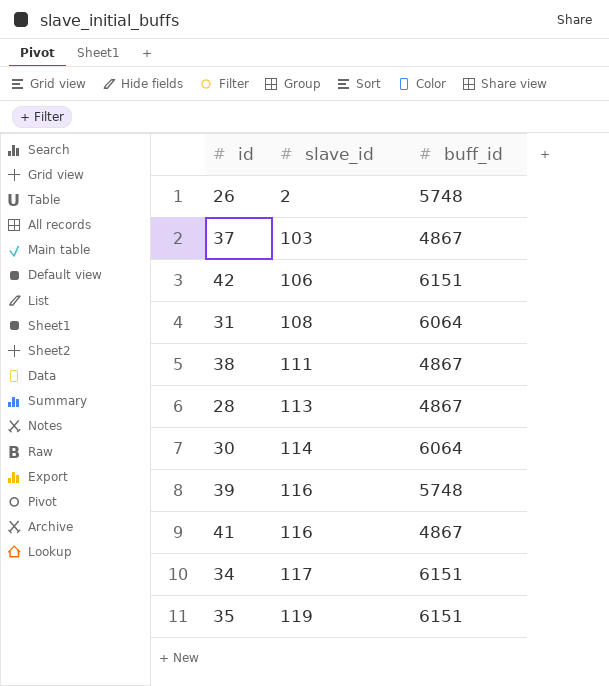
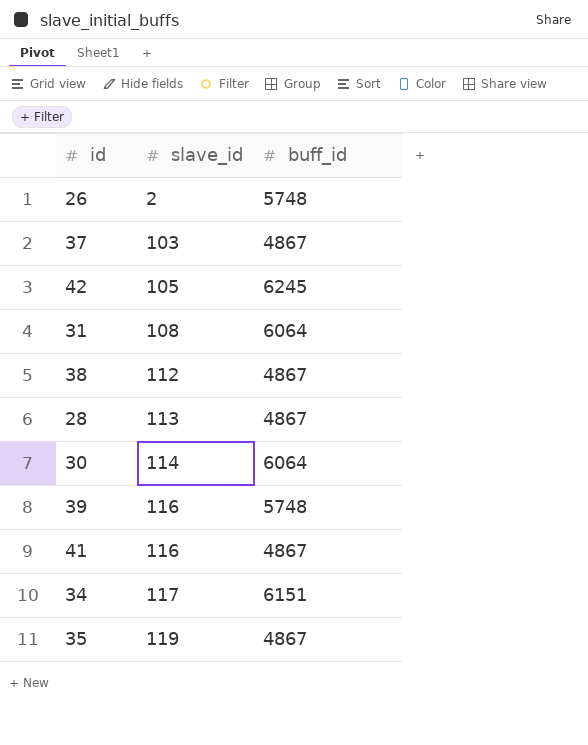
42 | slave_id: 106 -> 105
42 | buff_id: 6151 -> 6245
38 | slave_id: 111 -> 112
35 | buff_id: 6151 -> 4867

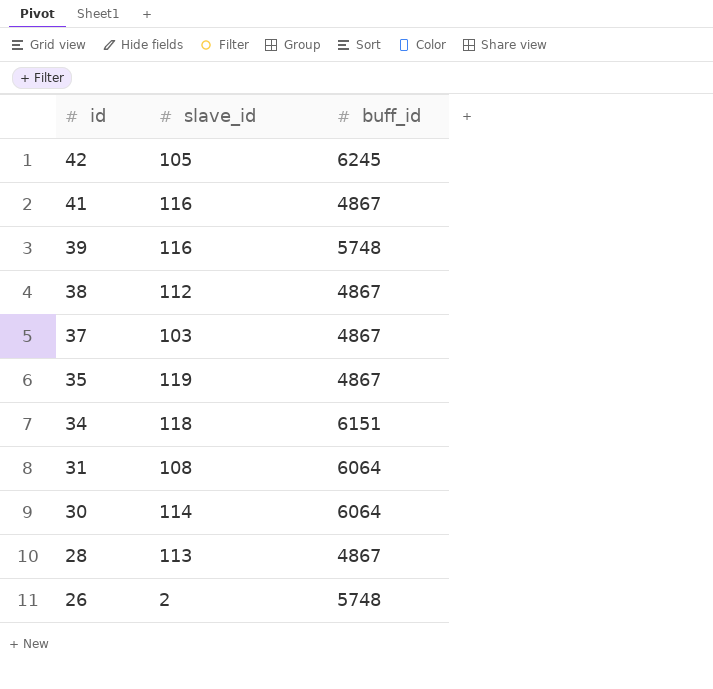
row order: slave_id ascending -> id descending
34 | slave_id: 117 -> 118

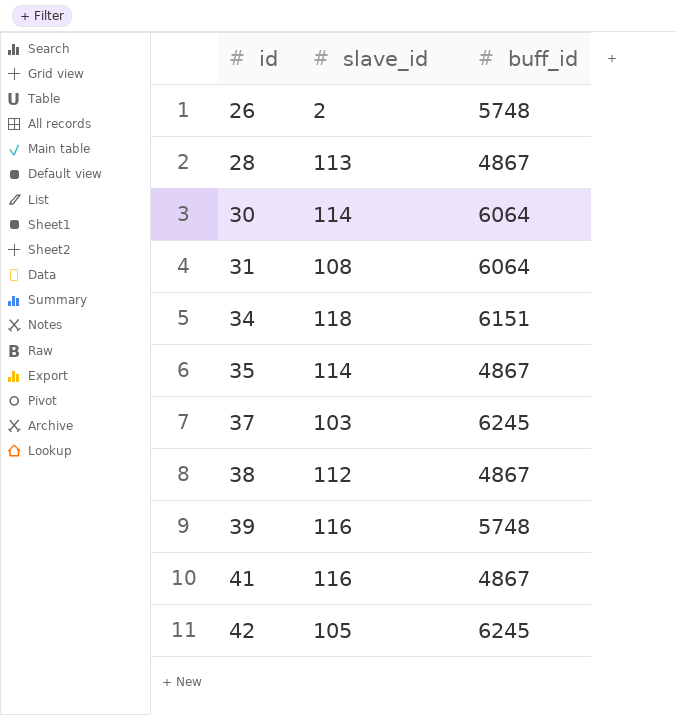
row order: id descending -> id ascending
35 | slave_id: 119 -> 114
37 | buff_id: 4867 -> 6245

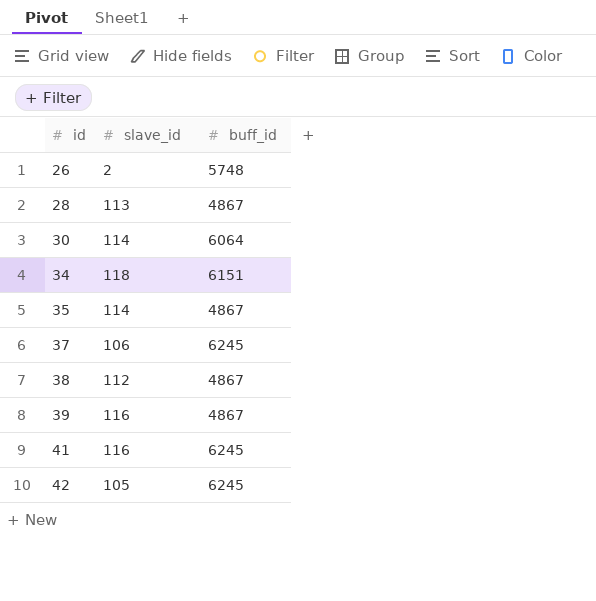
row 31: 108 | 6064 -> none
37 | slave_id: 103 -> 106
39 | buff_id: 5748 -> 4867
41 | buff_id: 4867 -> 6245

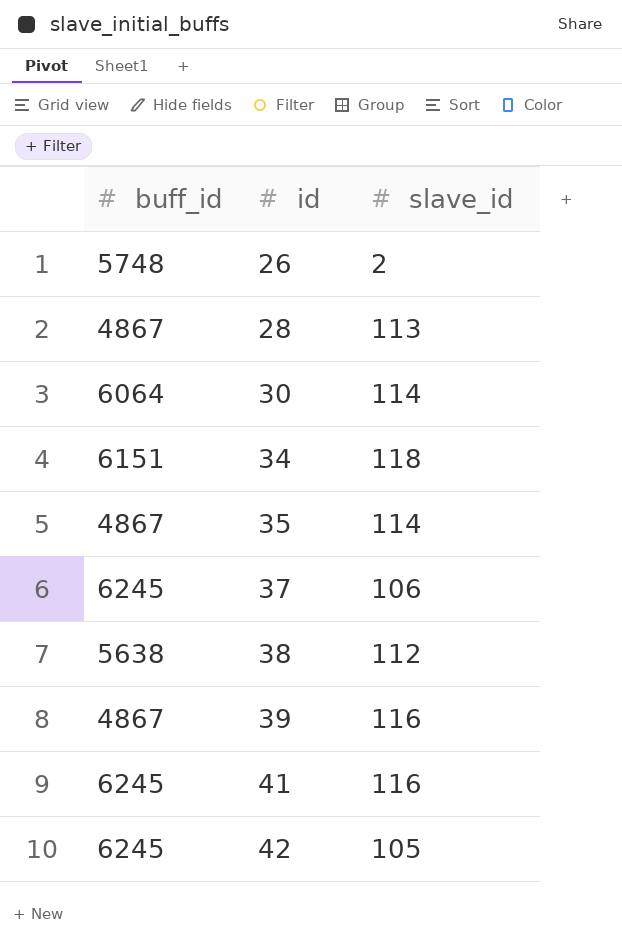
column buff_id | position: 3 -> 1
38 | buff_id: 4867 -> 5638

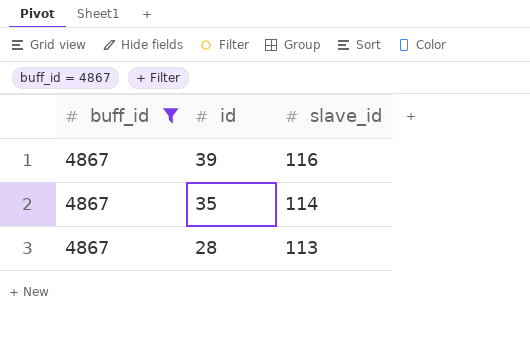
filter: none -> buff_id = 4867
row order: id ascending -> id descending

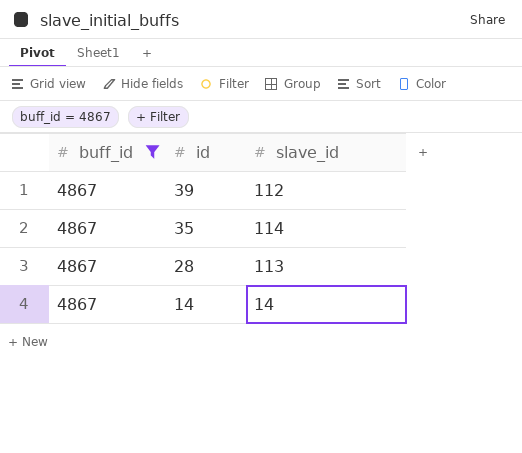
39 | slave_id: 116 -> 112
row 14: none -> 4867 | 14

